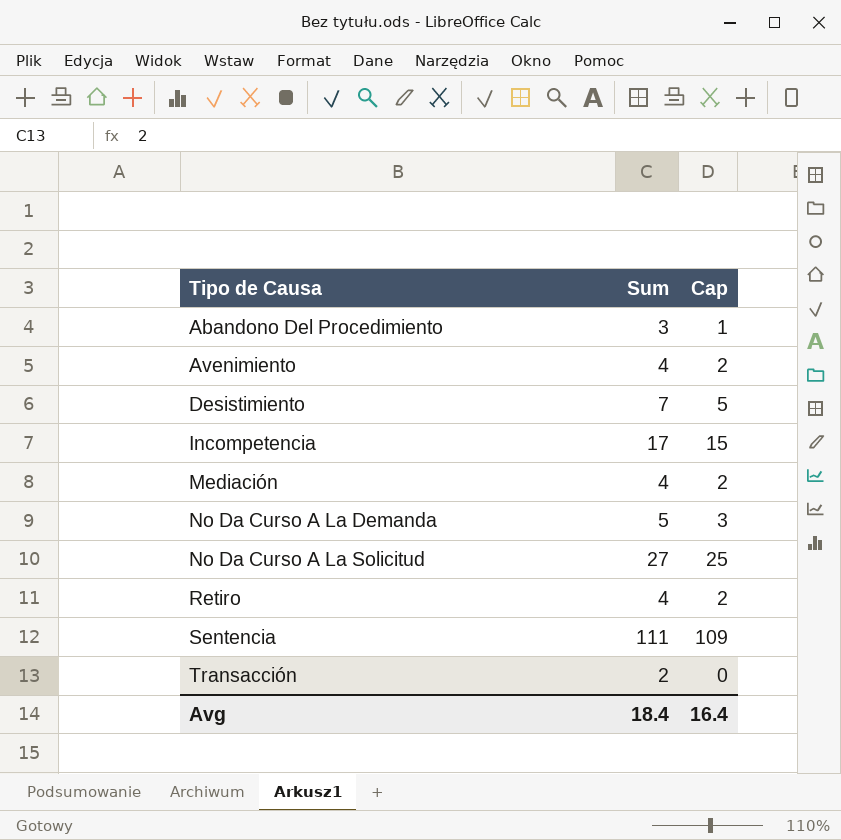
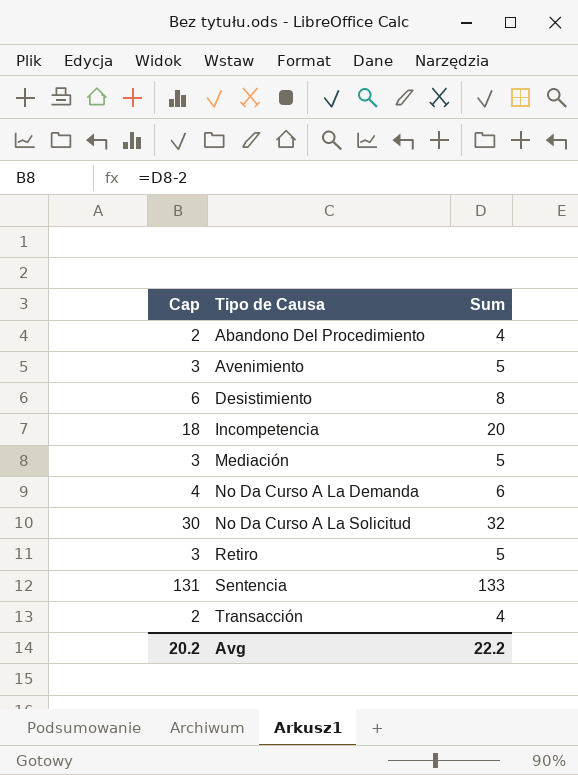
column Cap | position: 3 -> 1
Abandono Del Procedimiento | Cap: 1 -> 2
Abandono Del Procedimiento | Sum: 3 -> 4
Avenimiento | Cap: 2 -> 3
Avenimiento | Sum: 4 -> 5
Desistimiento | Cap: 5 -> 6
Desistimiento | Sum: 7 -> 8
Incompetencia | Cap: 15 -> 18
Incompetencia | Sum: 17 -> 20
Mediación | Cap: 2 -> 3
Mediación | Sum: 4 -> 5
No Da Curso A La Demanda | Cap: 3 -> 4
No Da Curso A La Demanda | Sum: 5 -> 6
No Da Curso A La Solicitud | Cap: 25 -> 30
No Da Curso A La Solicitud | Sum: 27 -> 32
Retiro | Cap: 2 -> 3
Retiro | Sum: 4 -> 5
Sentencia | Cap: 109 -> 131
Sentencia | Sum: 111 -> 133
Transacción | Cap: 0 -> 2
Transacción | Sum: 2 -> 4
Avg | Cap: 16.4 -> 20.2
Avg | Sum: 18.4 -> 22.2

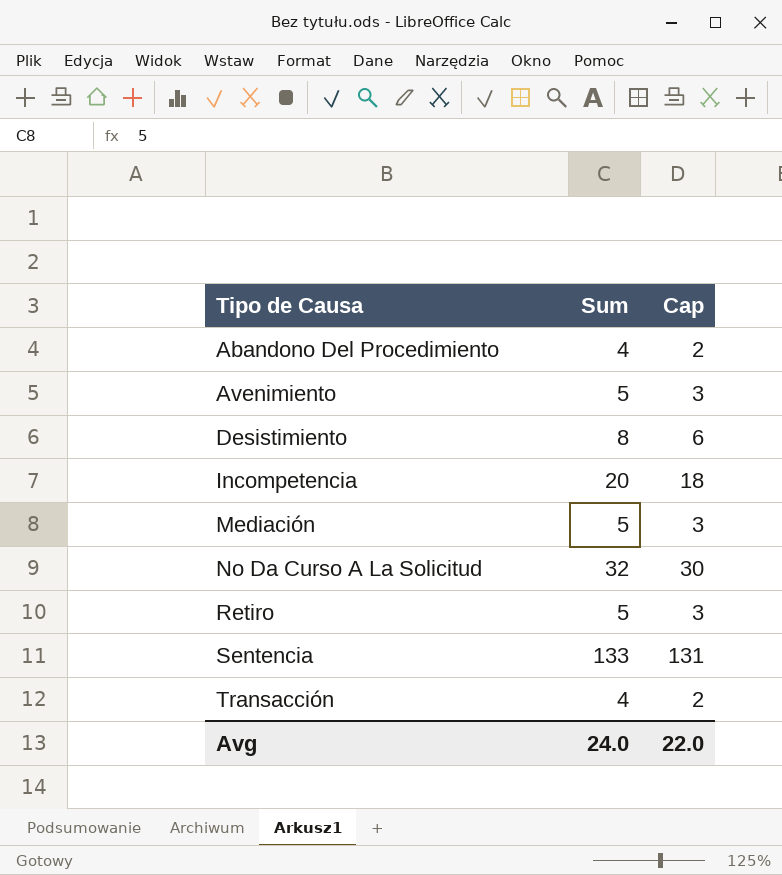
column Cap | position: 1 -> 3
row No Da Curso A La Demanda: 4 | 6 -> none
Avg | Sum: 22.2 -> 24.0
Avg | Cap: 20.2 -> 22.0

